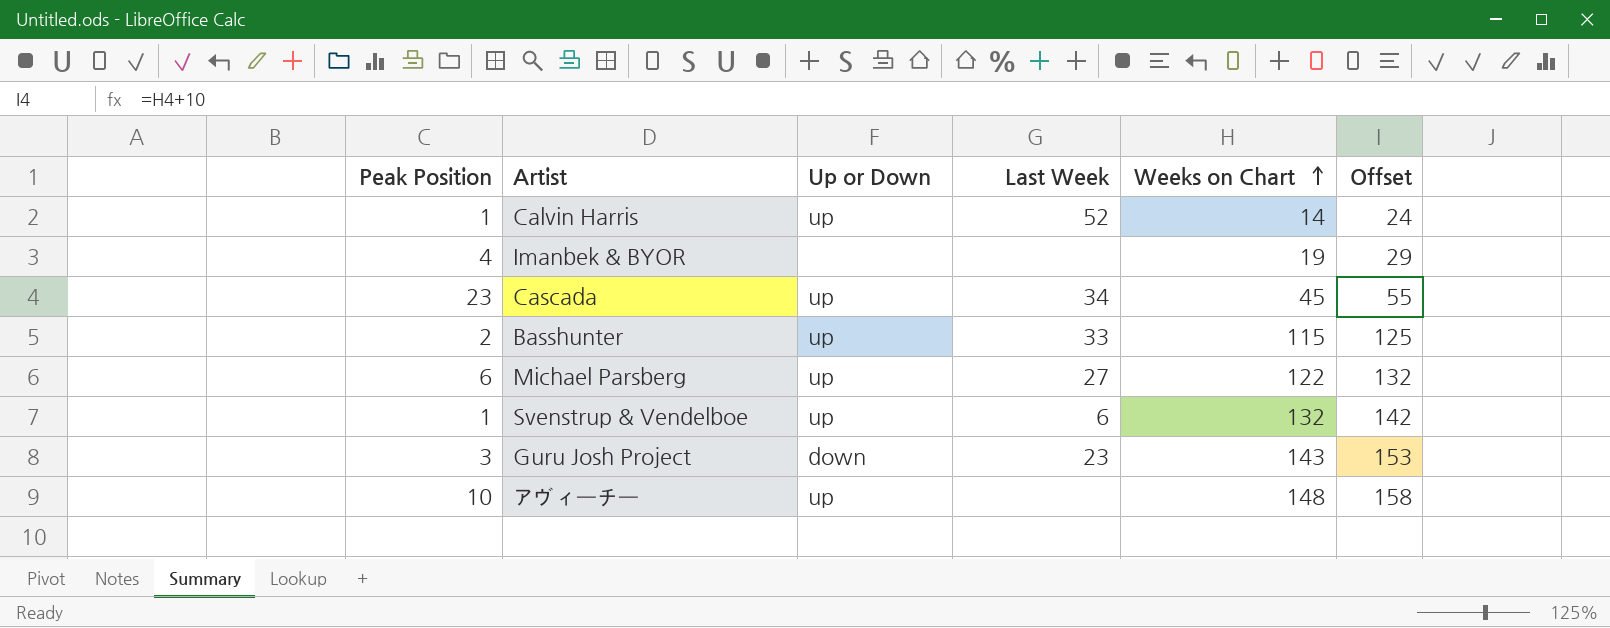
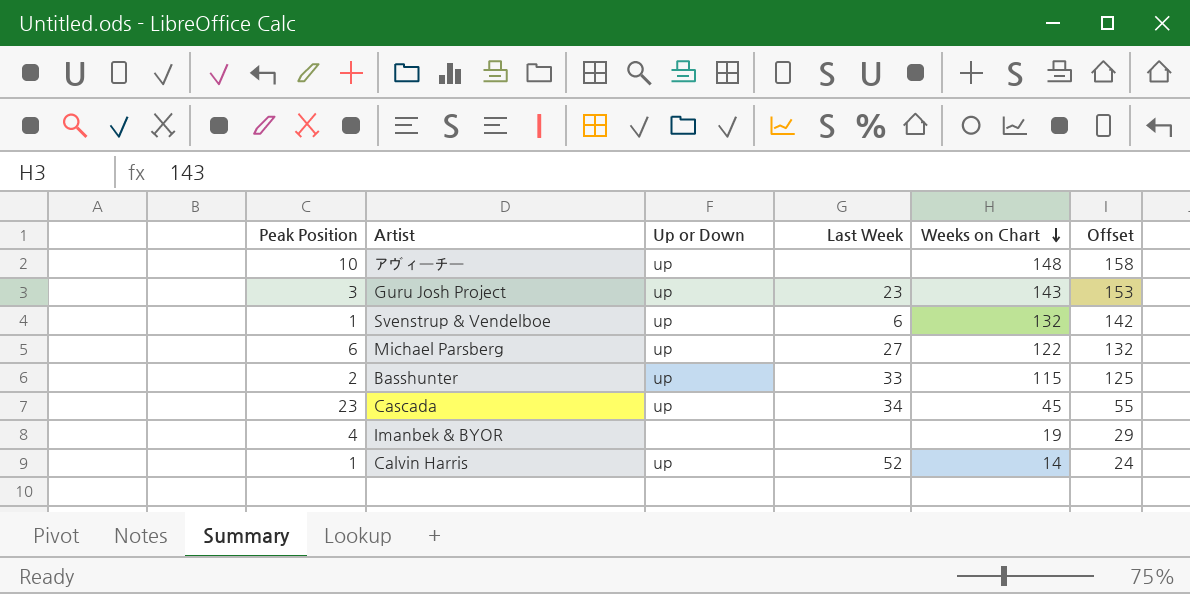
row order: Weeks on Chart ascending -> Weeks on Chart descending
Guru Josh Project | Up or Down: down -> up

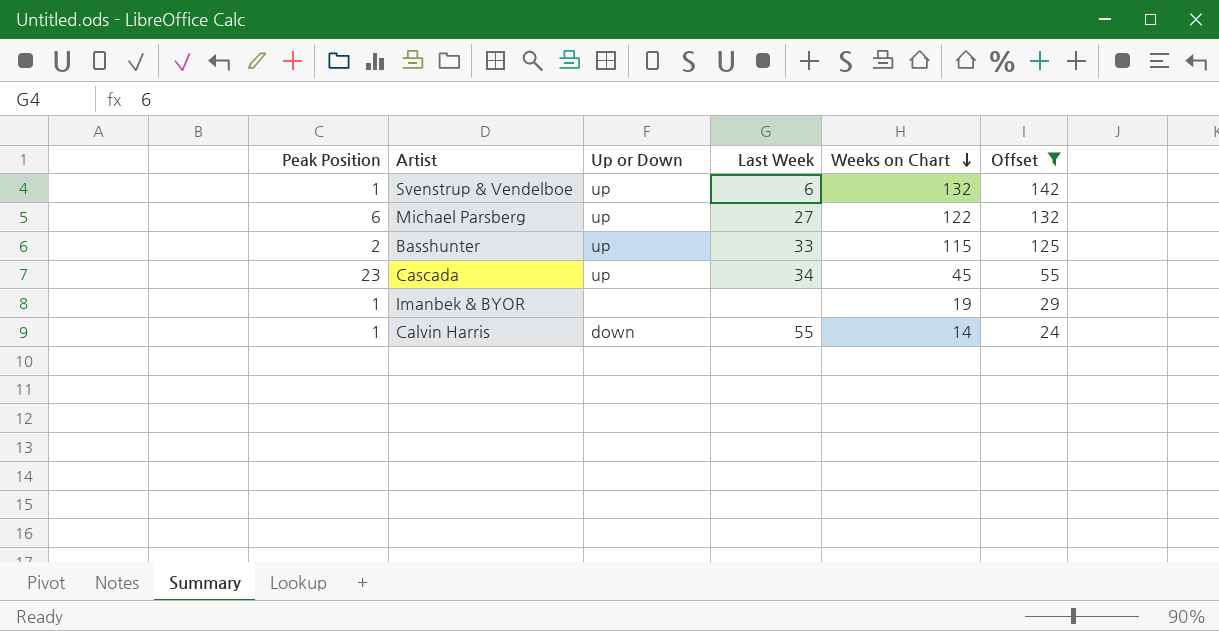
filter: none -> Offset <= 142
Imanbek & BYOR | Peak Position: 4 -> 1
Calvin Harris | Up or Down: up -> down
Calvin Harris | Last Week: 52 -> 55

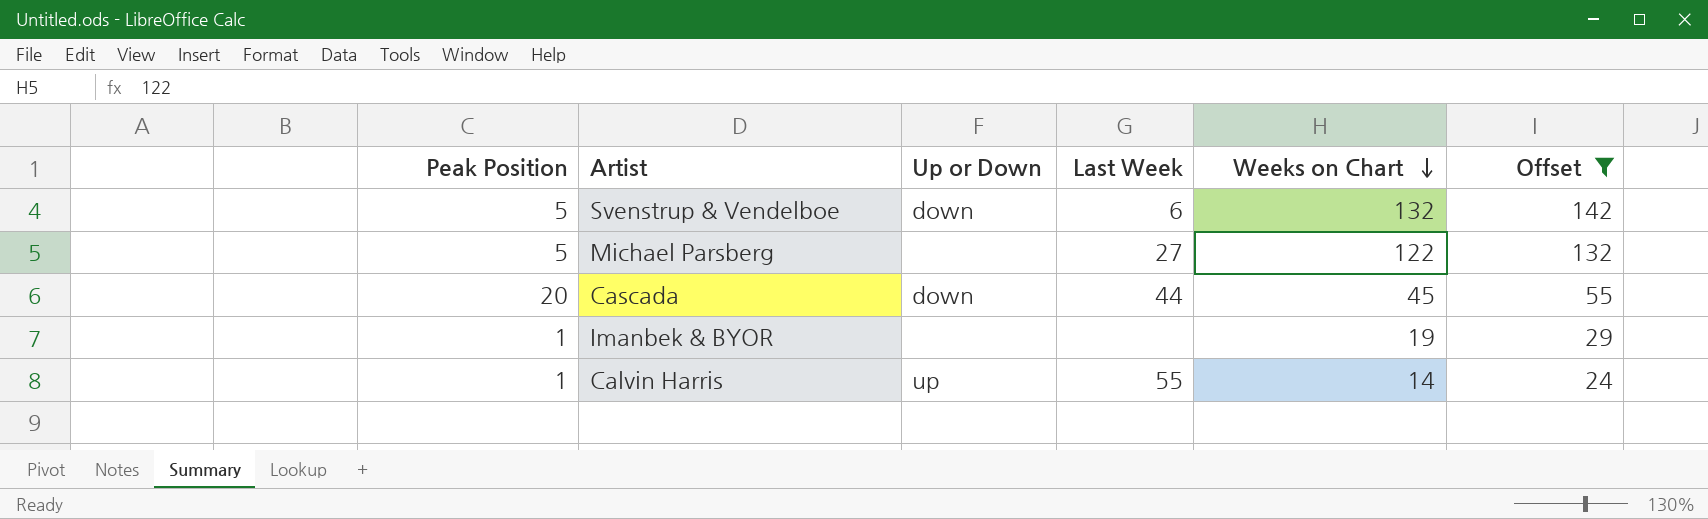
row Basshunter: 2 | up | 33 | 115 | 125 -> none
Svenstrup & Vendelboe | Peak Position: 1 -> 5
Svenstrup & Vendelboe | Up or Down: up -> down
Michael Parsberg | Peak Position: 6 -> 5
Michael Parsberg | Up or Down: up -> none
Cascada | Peak Position: 23 -> 20
Cascada | Up or Down: up -> down
Cascada | Last Week: 34 -> 44
Calvin Harris | Up or Down: down -> up

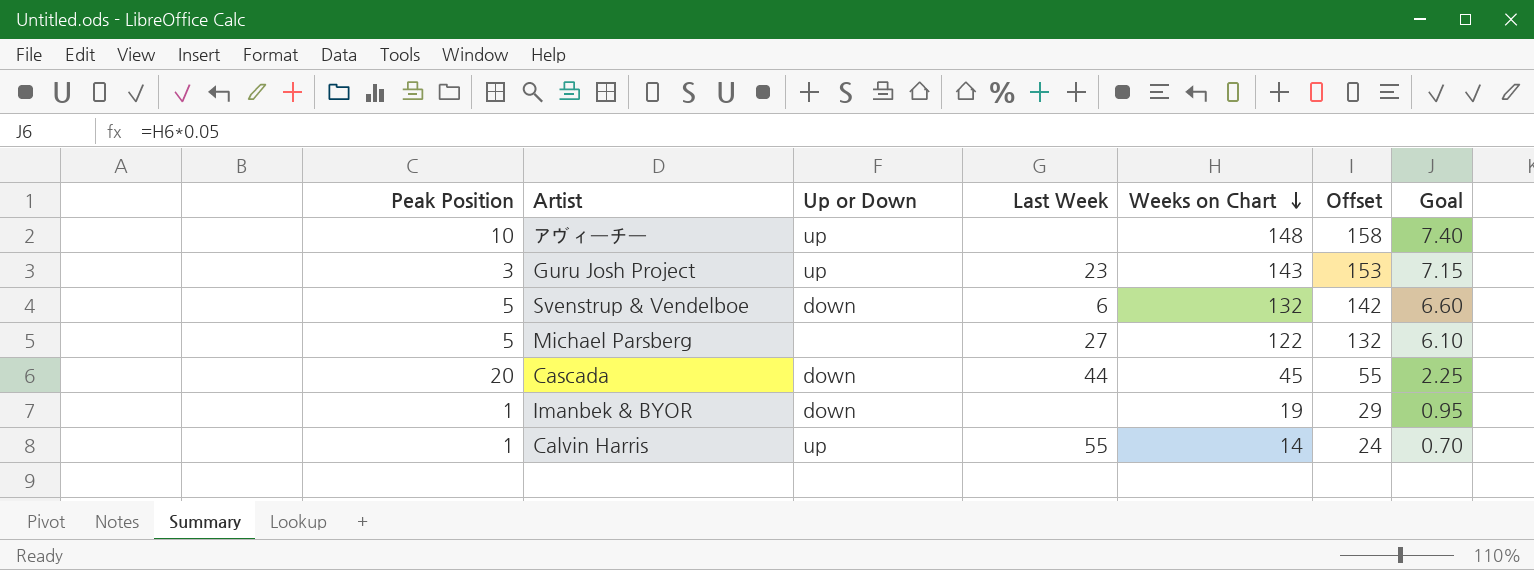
filter: Offset <= 142 -> none
column Goal | formula: none -> [Weeks on Chart] * 0.05
Imanbek & BYOR | Up or Down: none -> down

